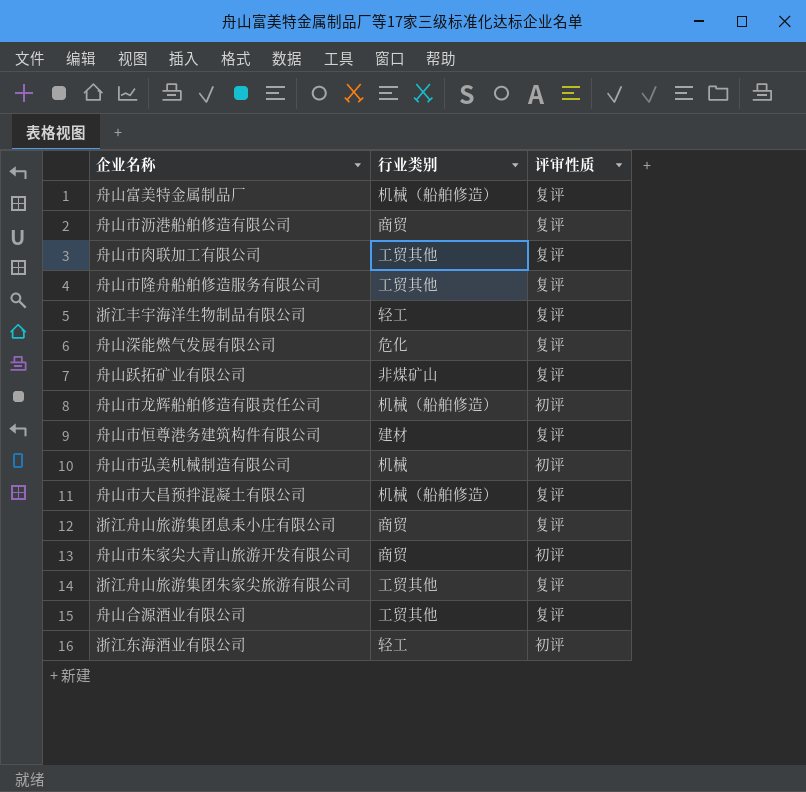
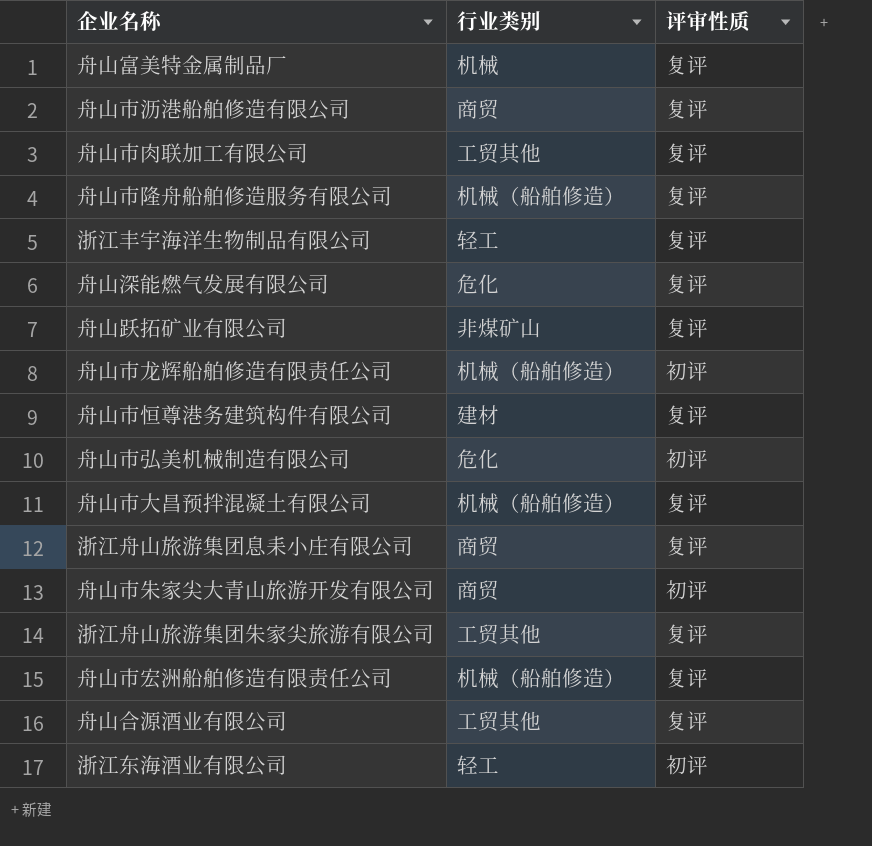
舟山富美特金属制品厂 | 行业类别: 机械（船舶修造） -> 机械
舟山市隆舟船舶修造服务有限公司 | 行业类别: 工贸其他 -> 机械（船舶修造）
舟山市弘美机械制造有限公司 | 行业类别: 机械 -> 危化
row 舟山市宏洲船舶修造有限责任公司: none -> 机械（船舶修造） | 复评

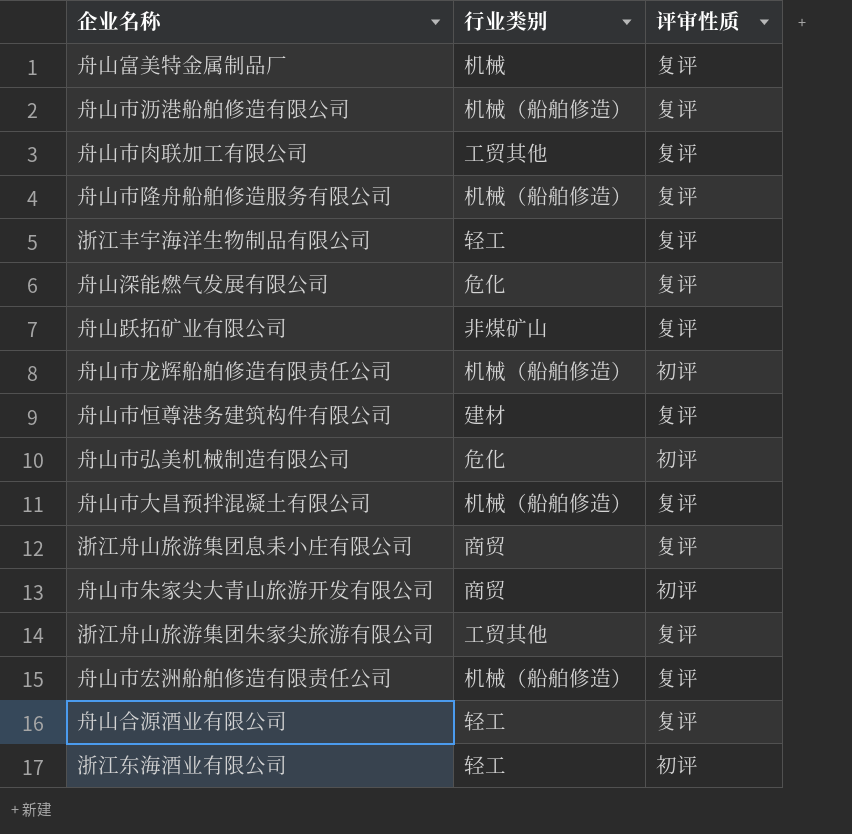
舟山市沥港船舶修造有限公司 | 行业类别: 商贸 -> 机械（船舶修造）
舟山合源酒业有限公司 | 行业类别: 工贸其他 -> 轻工

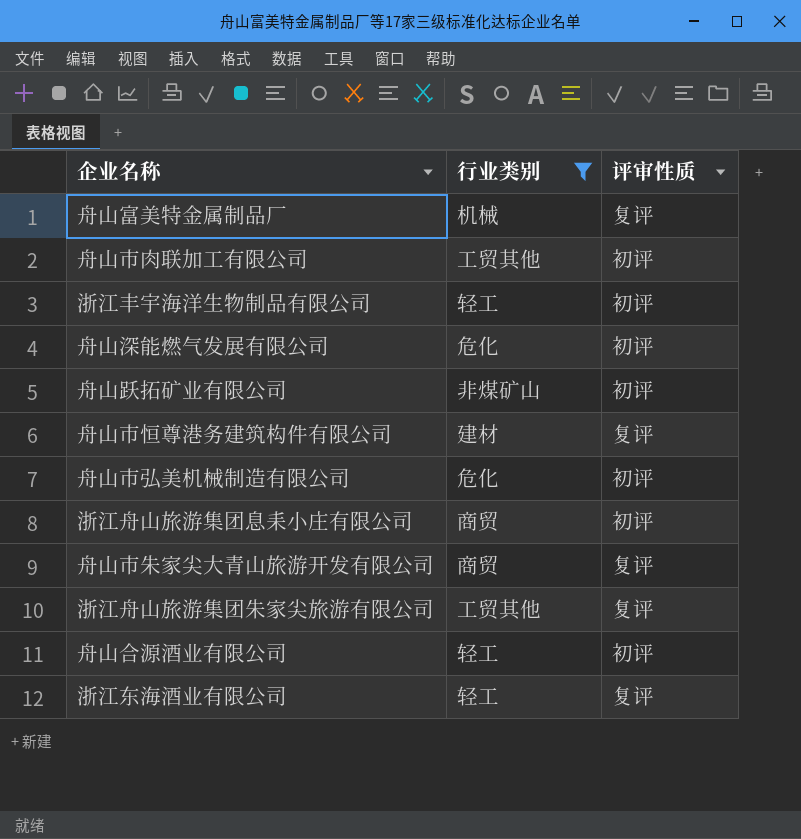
filter: none -> 行业类别 != 机械（船舶修造）
舟山市肉联加工有限公司 | 评审性质: 复评 -> 初评
浙江丰宇海洋生物制品有限公司 | 评审性质: 复评 -> 初评
舟山深能燃气发展有限公司 | 评审性质: 复评 -> 初评
舟山跃拓矿业有限公司 | 评审性质: 复评 -> 初评
浙江舟山旅游集团息耒小庄有限公司 | 评审性质: 复评 -> 初评
舟山市朱家尖大青山旅游开发有限公司 | 评审性质: 初评 -> 复评
舟山合源酒业有限公司 | 评审性质: 复评 -> 初评
浙江东海酒业有限公司 | 评审性质: 初评 -> 复评

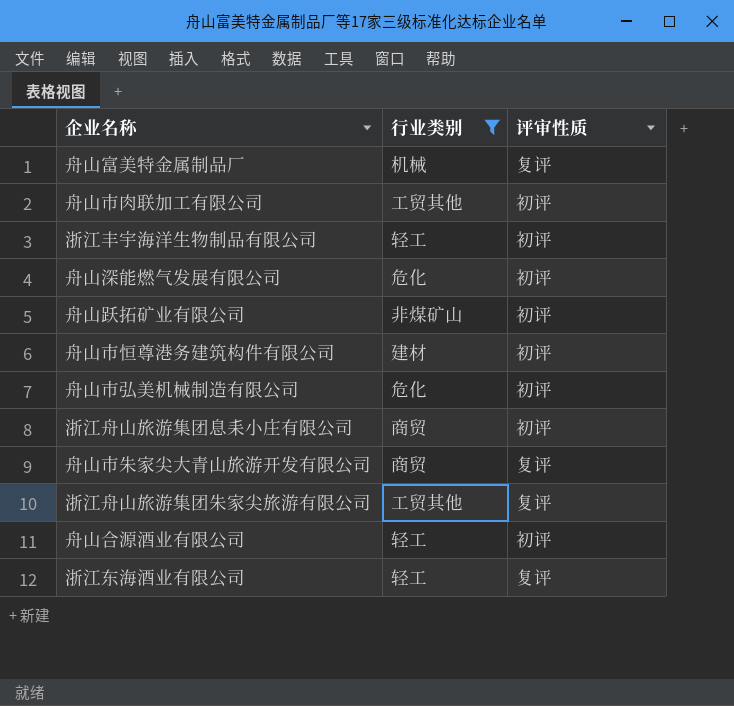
舟山市恒尊港务建筑构件有限公司 | 评审性质: 复评 -> 初评

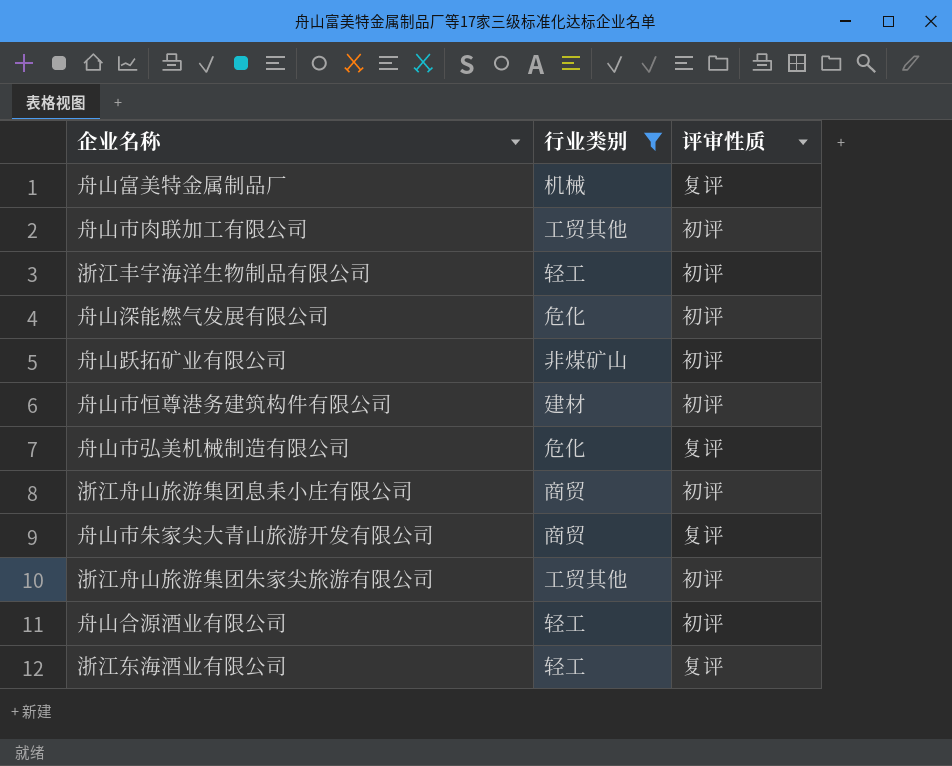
舟山市弘美机械制造有限公司 | 评审性质: 初评 -> 复评
浙江舟山旅游集团朱家尖旅游有限公司 | 评审性质: 复评 -> 初评

